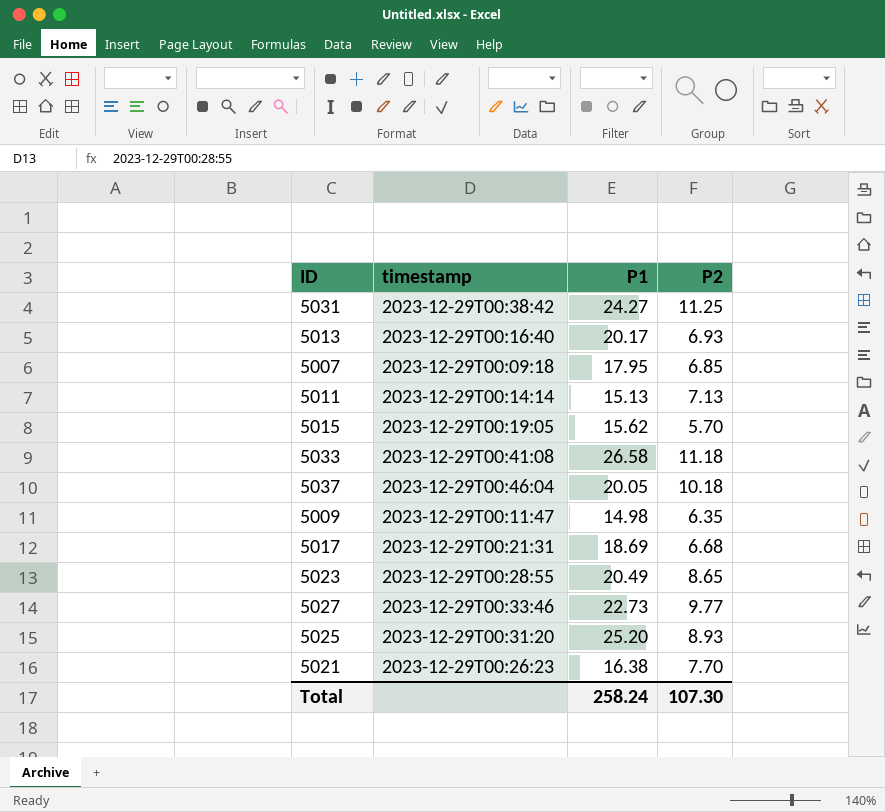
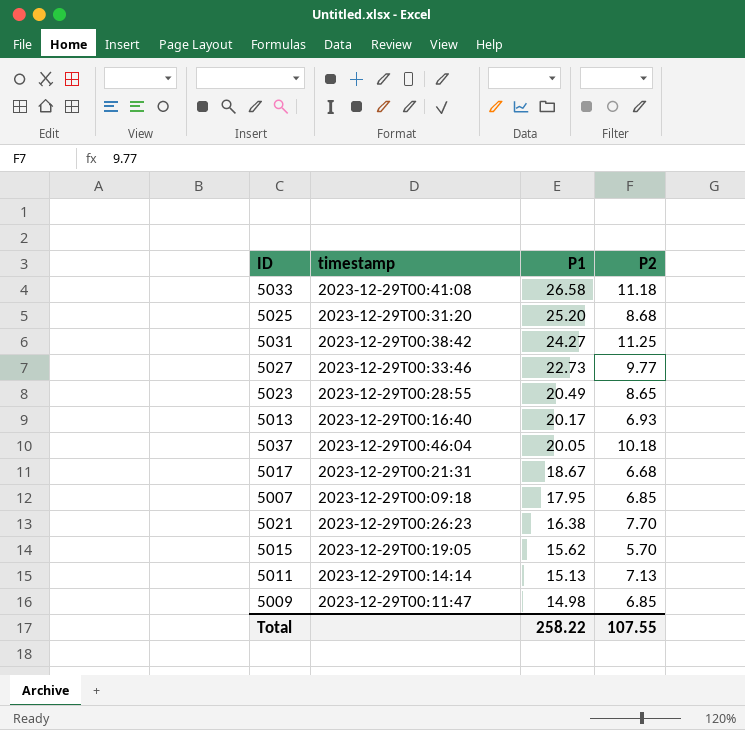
row order: none -> P1 descending
5025 | P2: 8.93 -> 8.68
5017 | P1: 18.69 -> 18.67
5009 | P2: 6.35 -> 6.85
Total | P1: 258.24 -> 258.22
Total | P2: 107.30 -> 107.55

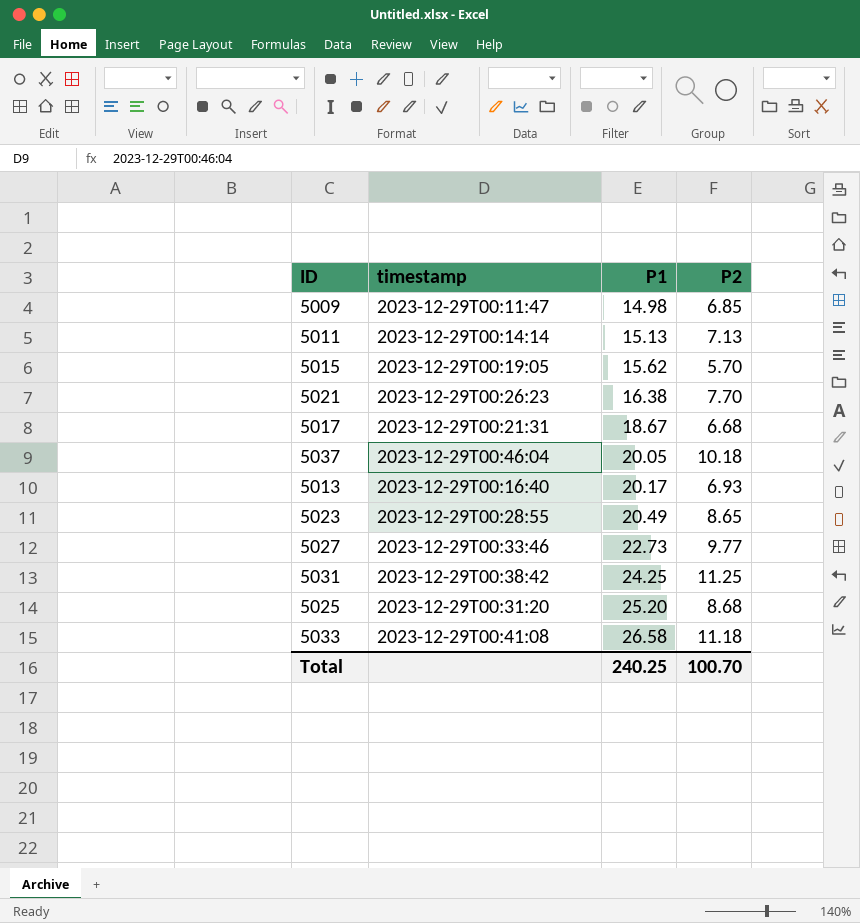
row order: P1 descending -> P1 ascending
row 5007: 2023-12-29T00:09:18 | 17.95 | 6.85 -> none
5031 | P1: 24.27 -> 24.25
Total | P1: 258.22 -> 240.25
Total | P2: 107.55 -> 100.70

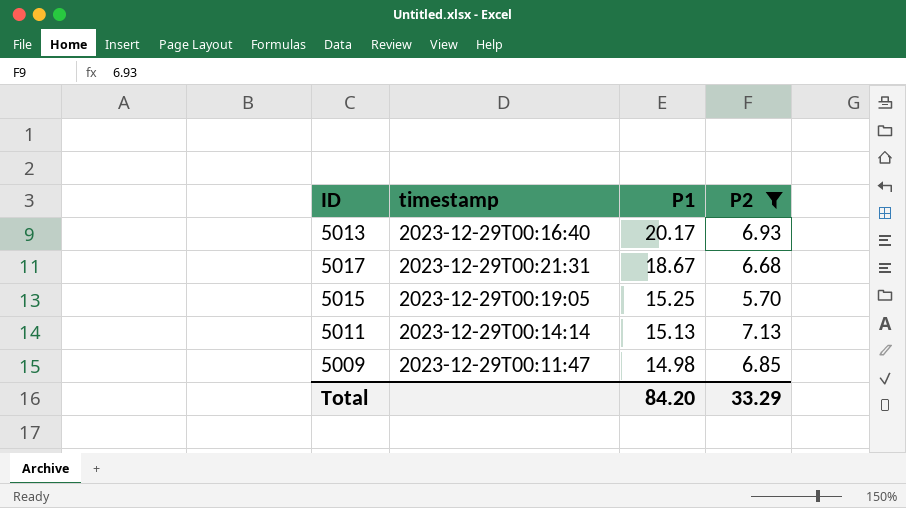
filter: none -> P2 <= 7.13
row order: P1 ascending -> P1 descending
5015 | P1: 15.62 -> 15.25
Total | P1: 240.25 -> 84.20
Total | P2: 100.70 -> 33.29

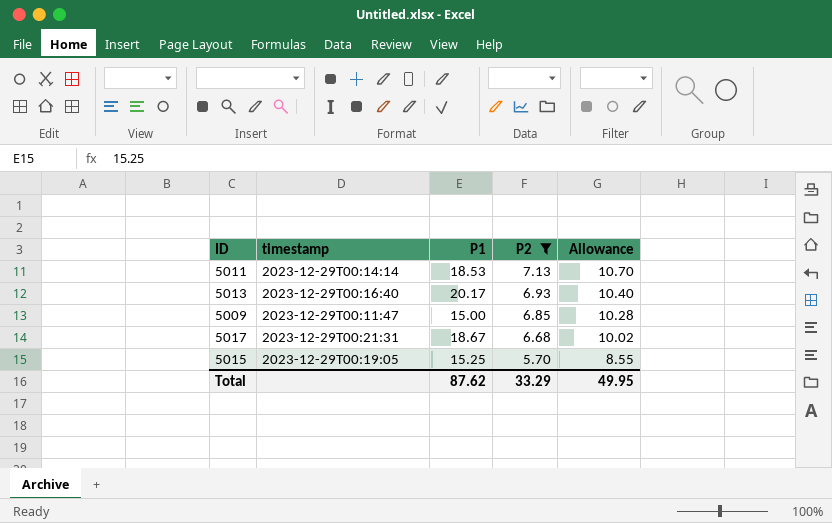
row order: P1 descending -> P2 descending
column Allowance | formula: none -> [P2] * 1.5
5011 | P1: 15.13 -> 18.53
5009 | P1: 14.98 -> 15.00
Total | P1: 84.20 -> 87.62

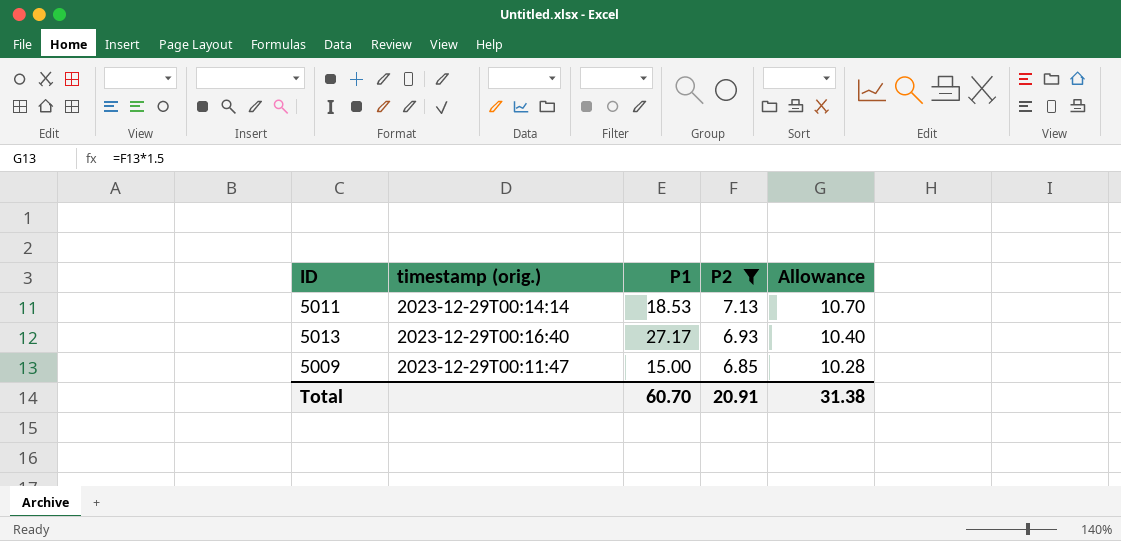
column name: timestamp -> timestamp (orig.)
row 5017: 2023-12-29T00:21:31 | 18.67 | 6.68 | 10.02 -> none
row 5015: 2023-12-29T00:19:05 | 15.25 | 5.70 | 8.55 -> none
5013 | P1: 20.17 -> 27.17
Total | P1: 87.62 -> 60.70
Total | P2: 33.29 -> 20.91
Total | Allowance: 49.95 -> 31.38

